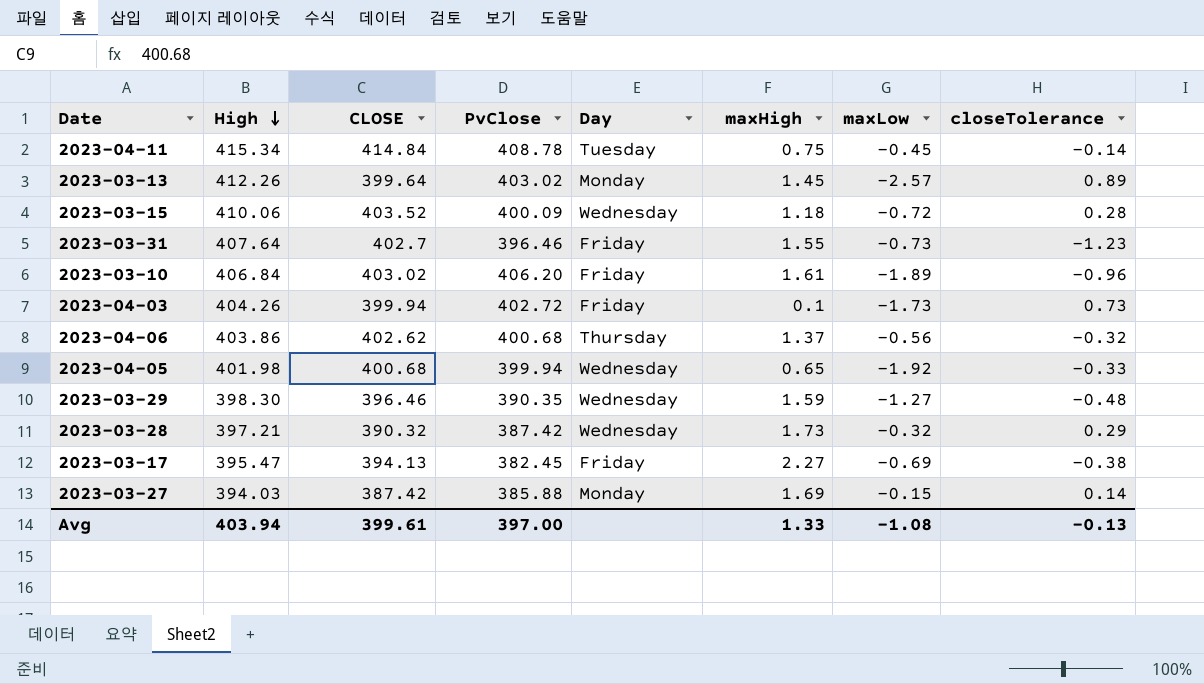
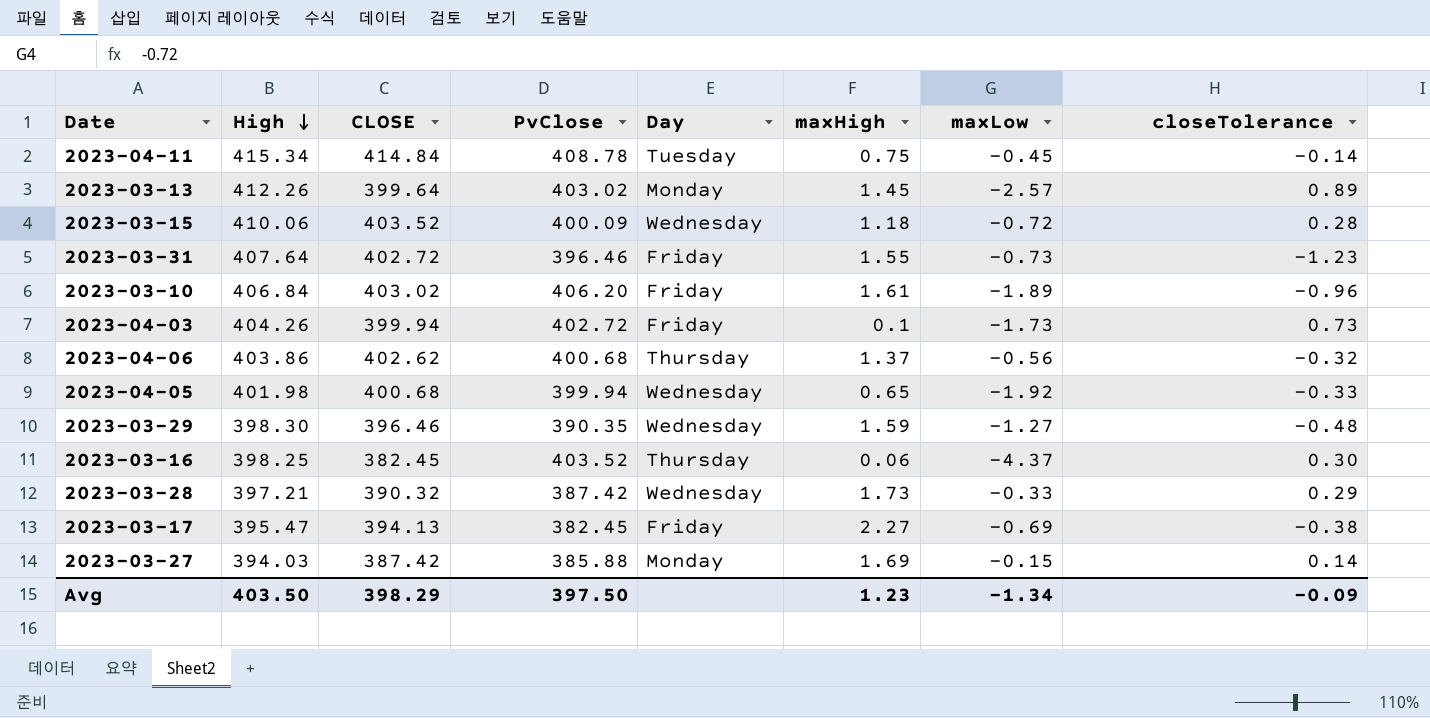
2023-03-31 | CLOSE: 402.7 -> 402.72
row 2023-03-16: none -> 398.25 | 382.45 | 403.52 | Thursday | 0.06 | -4.37 | 0.30
2023-03-28 | maxLow: -0.32 -> -0.33
Avg | High: 403.94 -> 403.50
Avg | CLOSE: 399.61 -> 398.29
Avg | PvClose: 397.00 -> 397.50
Avg | maxHigh: 1.33 -> 1.23
Avg | maxLow: -1.08 -> -1.34
Avg | closeTolerance: -0.13 -> -0.09

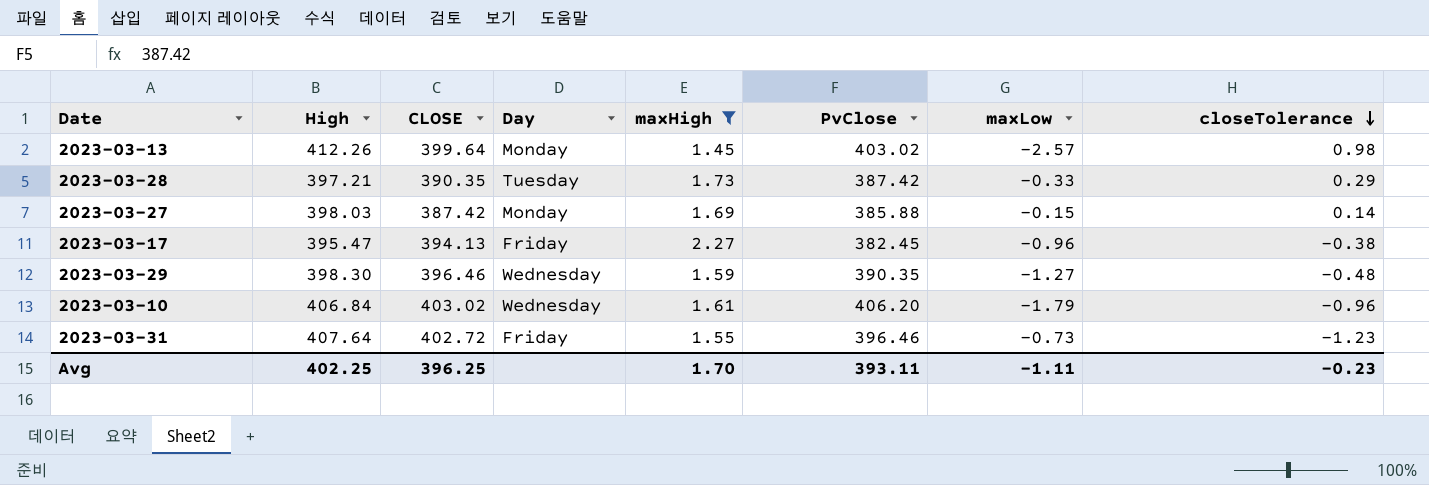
filter: none -> maxHigh >= 1.45
row order: High descending -> closeTolerance descending
column PvClose | position: 4 -> 6
2023-03-13 | closeTolerance: 0.89 -> 0.98
2023-03-28 | CLOSE: 390.32 -> 390.35
2023-03-28 | Day: Wednesday -> Tuesday
2023-03-27 | High: 394.03 -> 398.03
2023-03-17 | maxLow: -0.69 -> -0.96
2023-03-10 | Day: Friday -> Wednesday
2023-03-10 | maxLow: -1.89 -> -1.79
Avg | High: 403.50 -> 402.25
Avg | CLOSE: 398.29 -> 396.25
Avg | maxHigh: 1.23 -> 1.70
Avg | PvClose: 397.50 -> 393.11
Avg | maxLow: -1.34 -> -1.11
Avg | closeTolerance: -0.09 -> -0.23

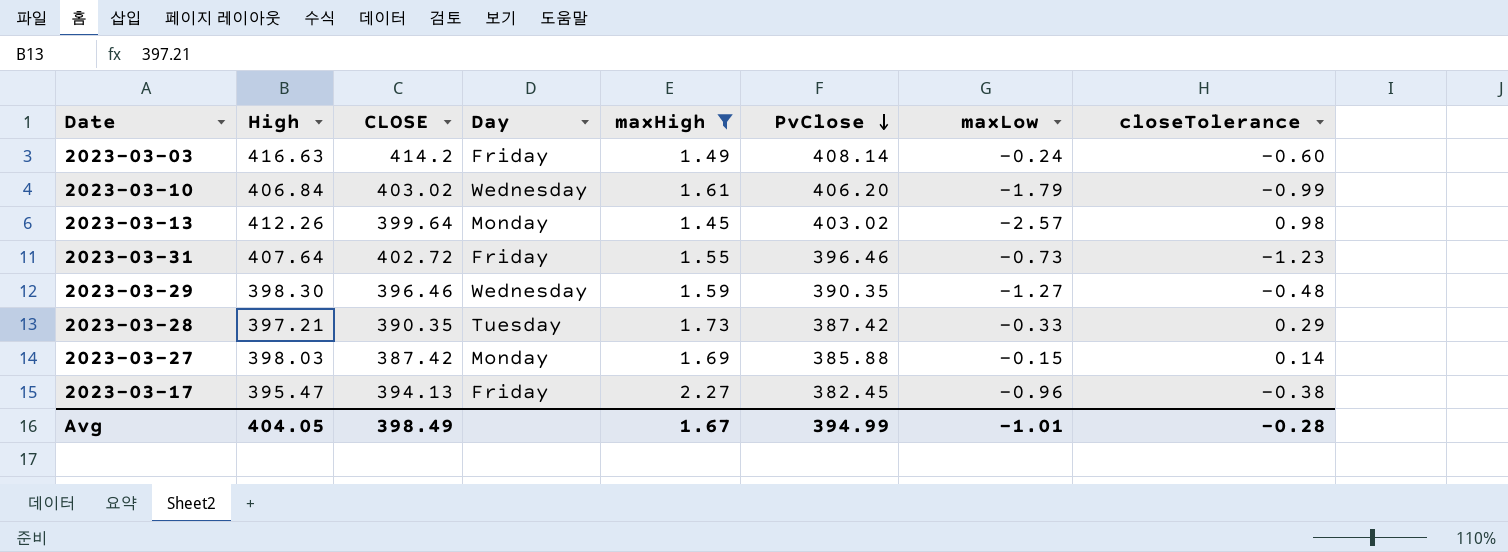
row order: closeTolerance descending -> PvClose descending
row 2023-03-03: none -> 416.63 | 414.2 | Friday | 1.49 | 408.14 | -0.24 | -0.60
2023-03-10 | closeTolerance: -0.96 -> -0.99
Avg | High: 402.25 -> 404.05
Avg | CLOSE: 396.25 -> 398.49
Avg | maxHigh: 1.70 -> 1.67
Avg | PvClose: 393.11 -> 394.99
Avg | maxLow: -1.11 -> -1.01
Avg | closeTolerance: -0.23 -> -0.28

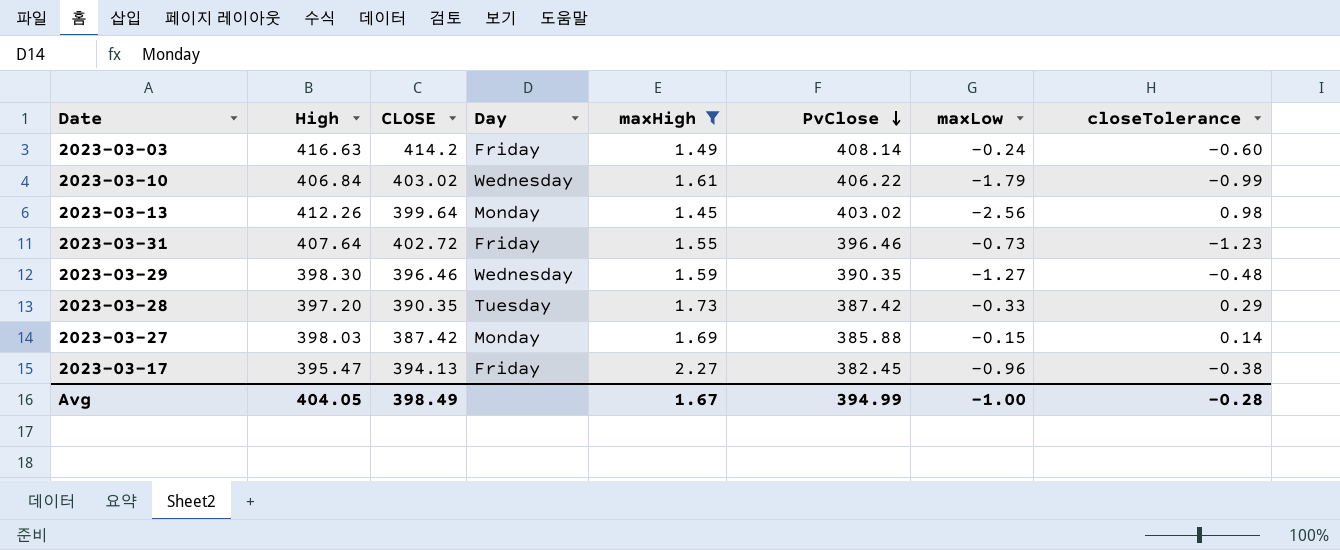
2023-03-10 | PvClose: 406.20 -> 406.22
2023-03-13 | maxLow: -2.57 -> -2.56
2023-03-28 | High: 397.21 -> 397.20
Avg | maxLow: -1.01 -> -1.00

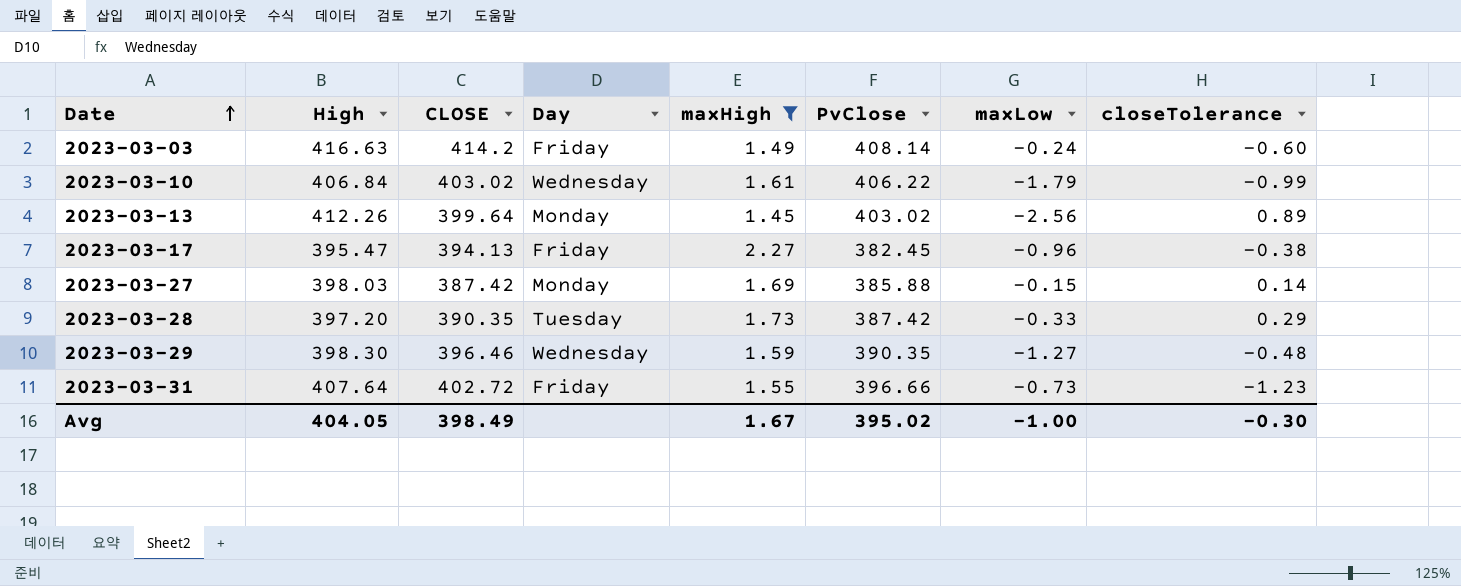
row order: PvClose descending -> Date ascending
2023-03-13 | closeTolerance: 0.98 -> 0.89
2023-03-31 | PvClose: 396.46 -> 396.66
Avg | PvClose: 394.99 -> 395.02
Avg | closeTolerance: -0.28 -> -0.30

